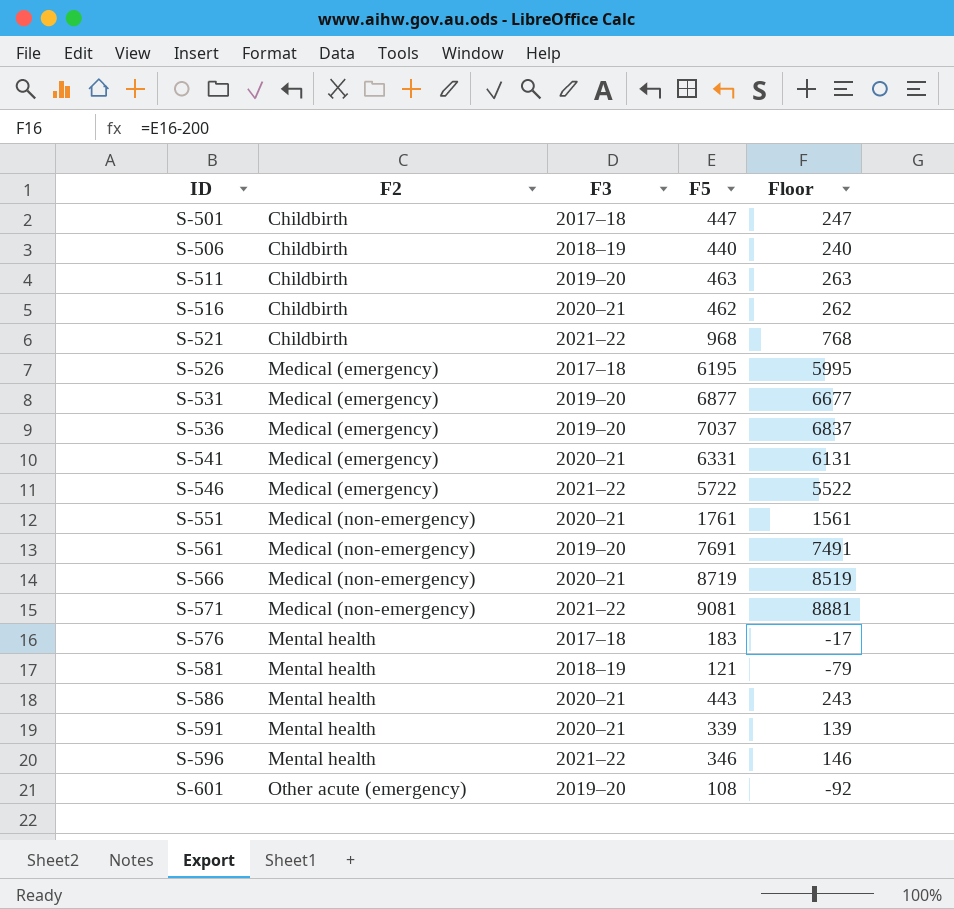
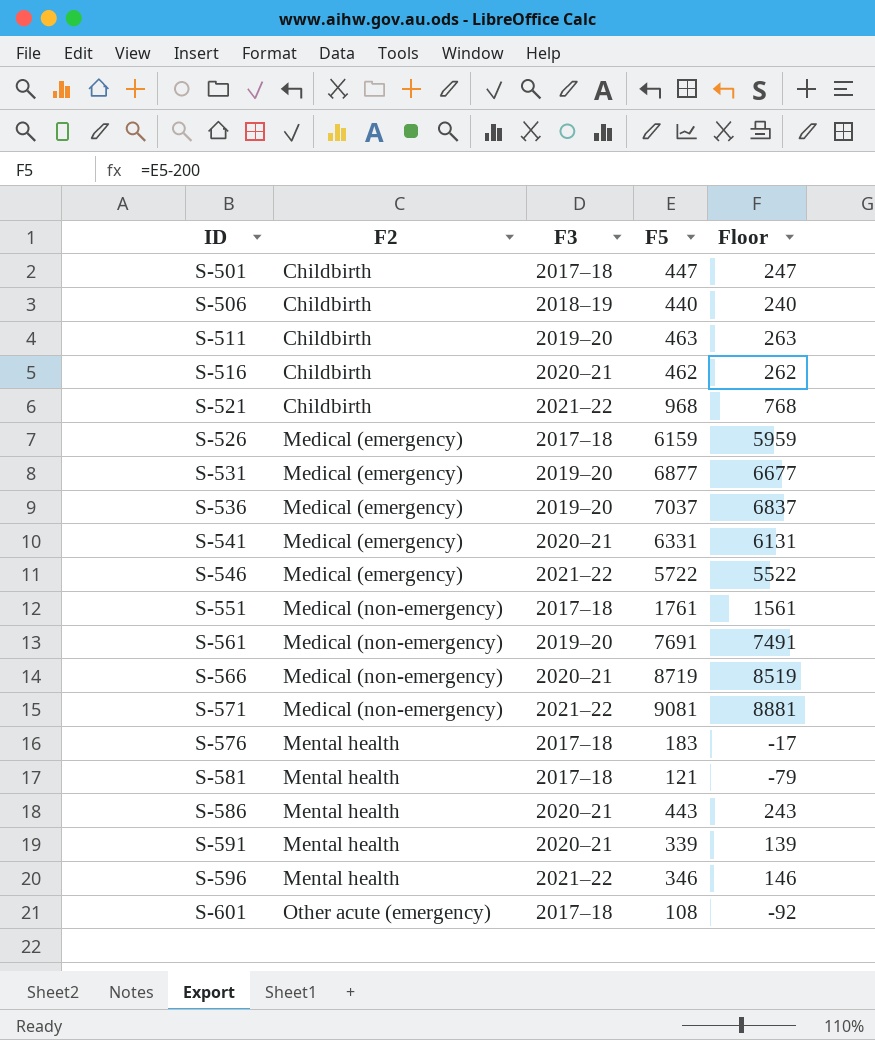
S-526 | F5: 6195 -> 6159
S-526 | Floor: 5995 -> 5959
S-551 | F3: 2020–21 -> 2017–18
S-581 | F3: 2018–19 -> 2017–18
S-601 | F3: 2019–20 -> 2017–18

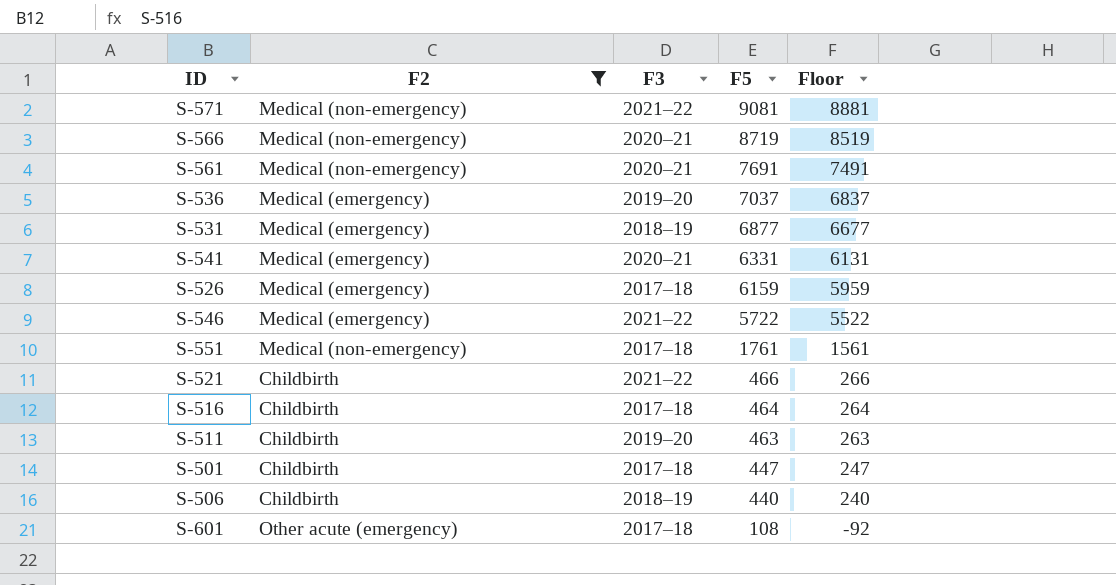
filter: none -> F2 != Mental health
row order: ID ascending -> F5 descending
S-561 | F3: 2019–20 -> 2020–21
S-531 | F3: 2019–20 -> 2018–19
S-521 | F5: 968 -> 466
S-521 | Floor: 768 -> 266
S-516 | F3: 2020–21 -> 2017–18
S-516 | F5: 462 -> 464
S-516 | Floor: 262 -> 264

